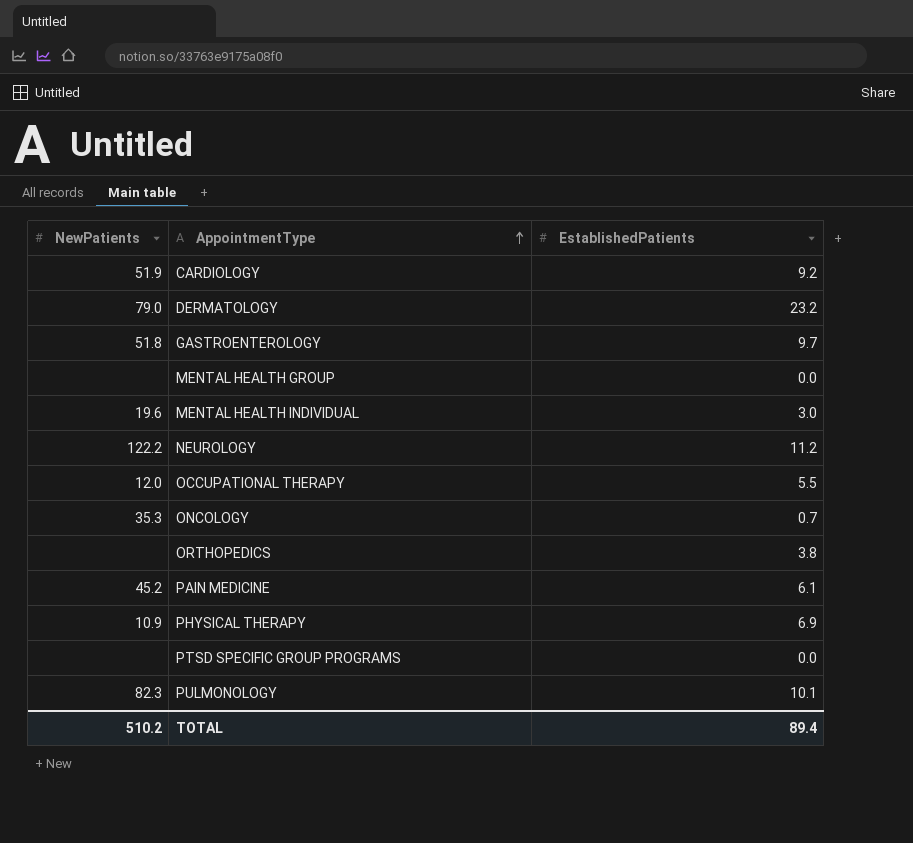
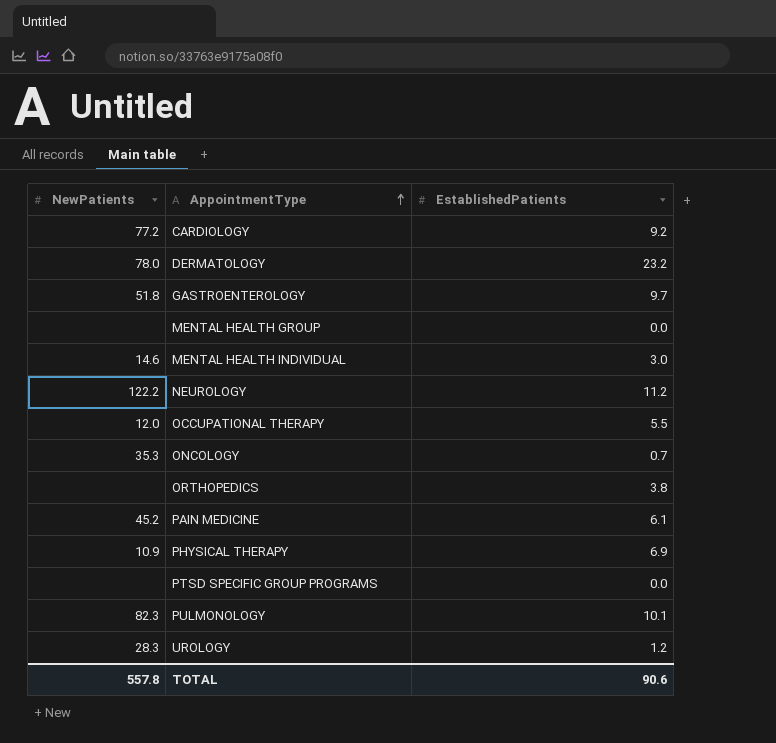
CARDIOLOGY | NewPatients: 51.9 -> 77.2
DERMATOLOGY | NewPatients: 79.0 -> 78.0
MENTAL HEALTH INDIVIDUAL | NewPatients: 19.6 -> 14.6
row UROLOGY: none -> 28.3 | 1.2
TOTAL | NewPatients: 510.2 -> 557.8
TOTAL | EstablishedPatients: 89.4 -> 90.6

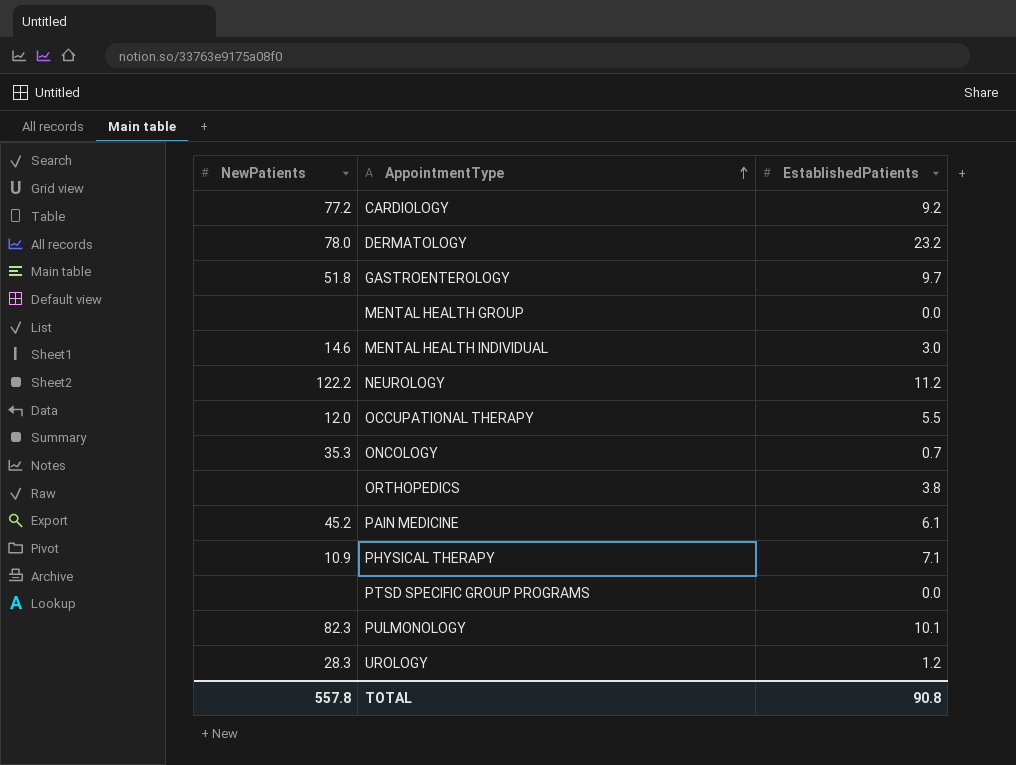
PHYSICAL THERAPY | EstablishedPatients: 6.9 -> 7.1
TOTAL | EstablishedPatients: 90.6 -> 90.8

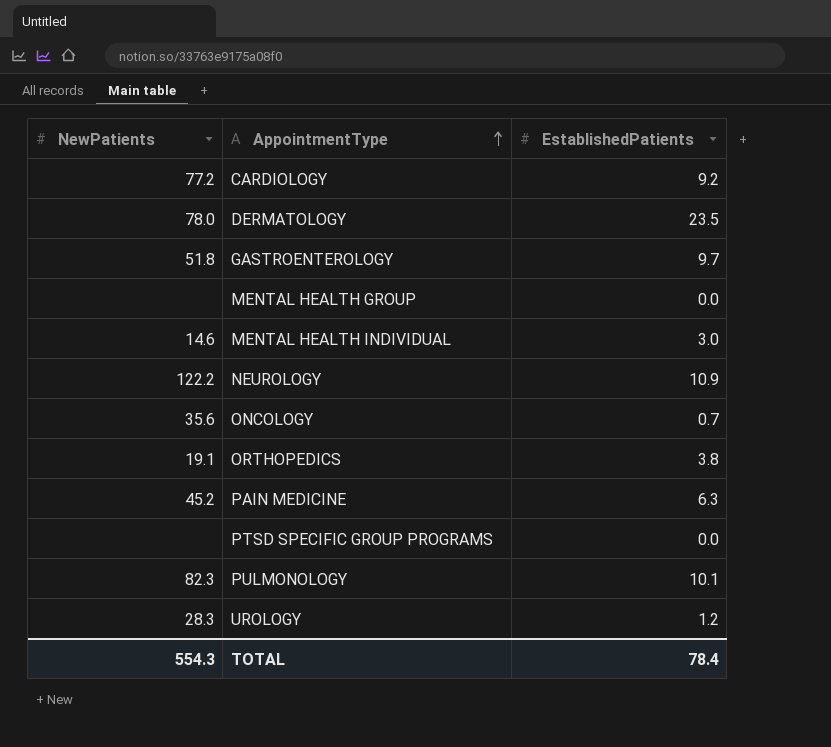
row OCCUPATIONAL THERAPY: 12.0 | 5.5 -> none
row PHYSICAL THERAPY: 10.9 | 7.1 -> none
DERMATOLOGY | EstablishedPatients: 23.2 -> 23.5
NEUROLOGY | EstablishedPatients: 11.2 -> 10.9
ONCOLOGY | NewPatients: 35.3 -> 35.6
ORTHOPEDICS | NewPatients: none -> 19.1
PAIN MEDICINE | EstablishedPatients: 6.1 -> 6.3
TOTAL | NewPatients: 557.8 -> 554.3
TOTAL | EstablishedPatients: 90.8 -> 78.4

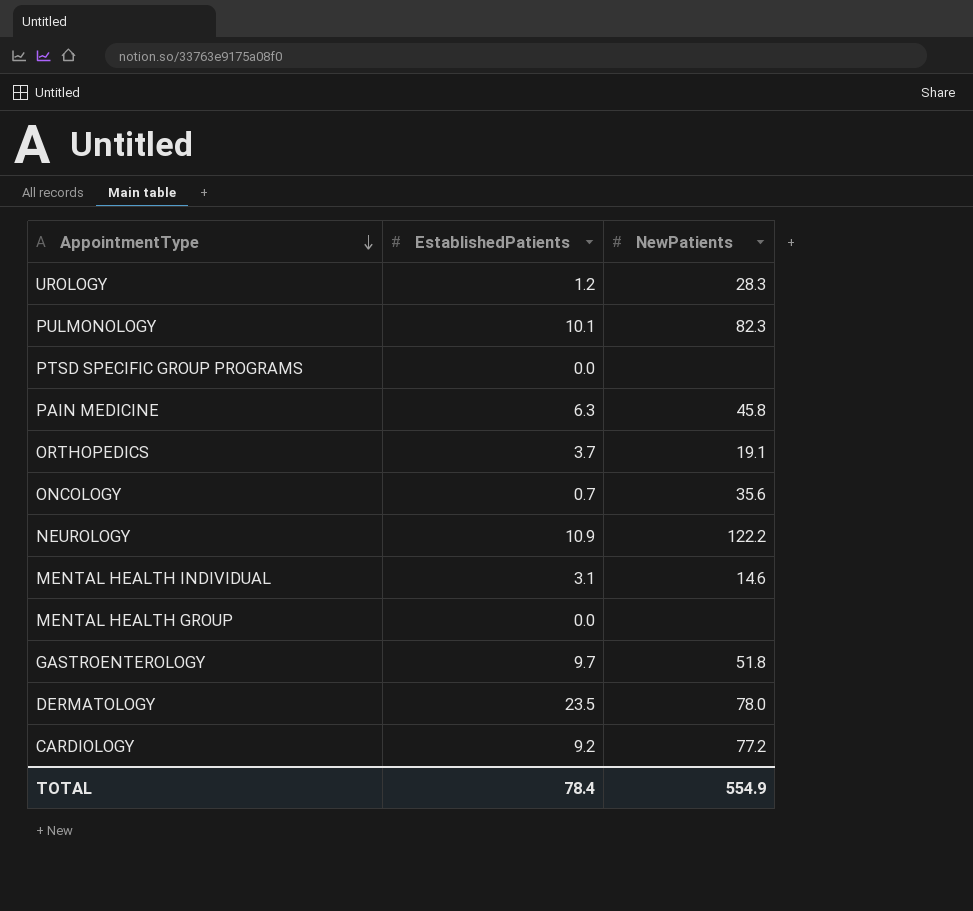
row order: AppointmentType ascending -> AppointmentType descending
column NewPatients | position: 1 -> 3
PAIN MEDICINE | NewPatients: 45.2 -> 45.8
ORTHOPEDICS | EstablishedPatients: 3.8 -> 3.7
MENTAL HEALTH INDIVIDUAL | EstablishedPatients: 3.0 -> 3.1
TOTAL | NewPatients: 554.3 -> 554.9

